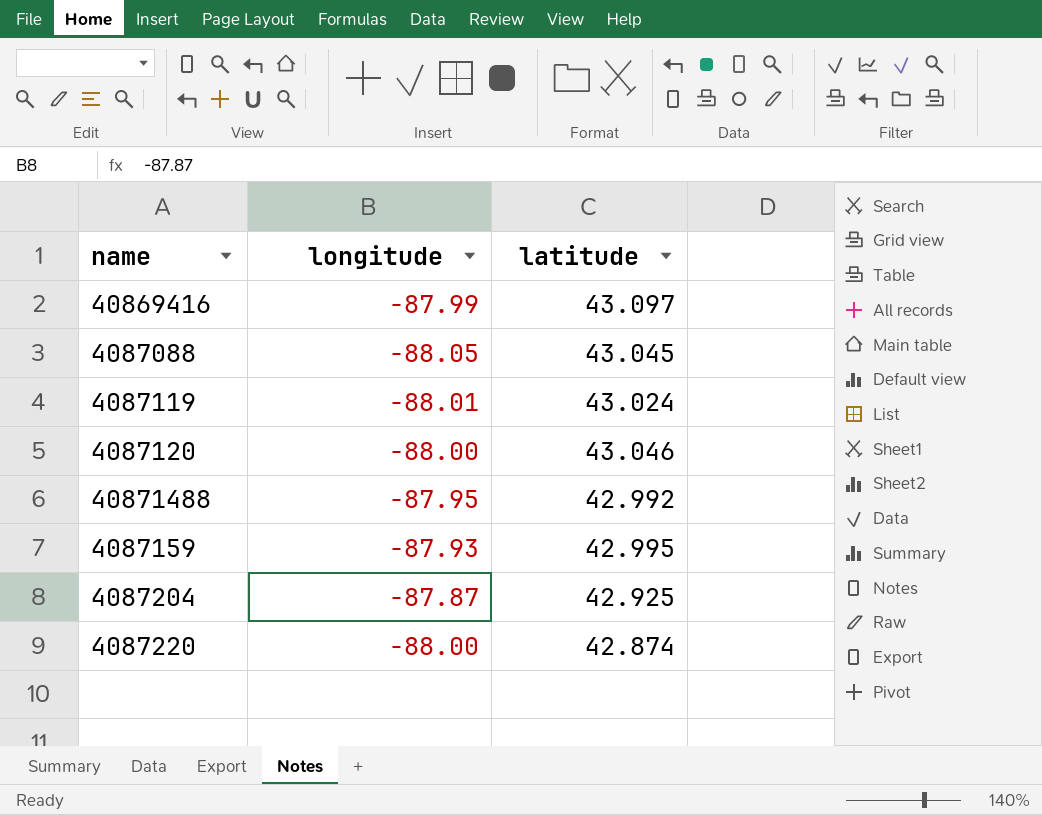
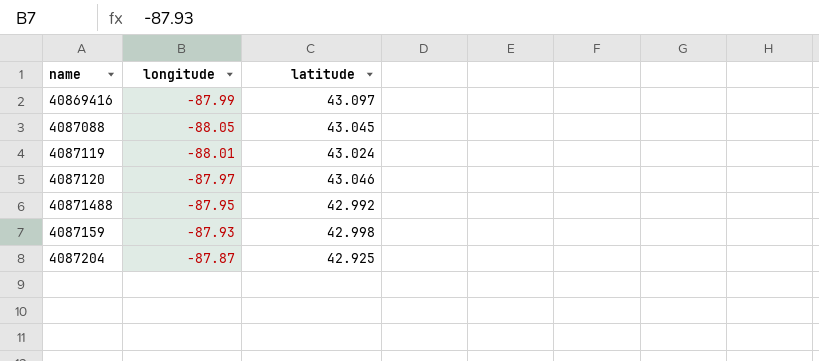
row 4087220: -88.00 | 42.874 -> none
4087120 | longitude: -88.00 -> -87.97
4087159 | latitude: 42.995 -> 42.998

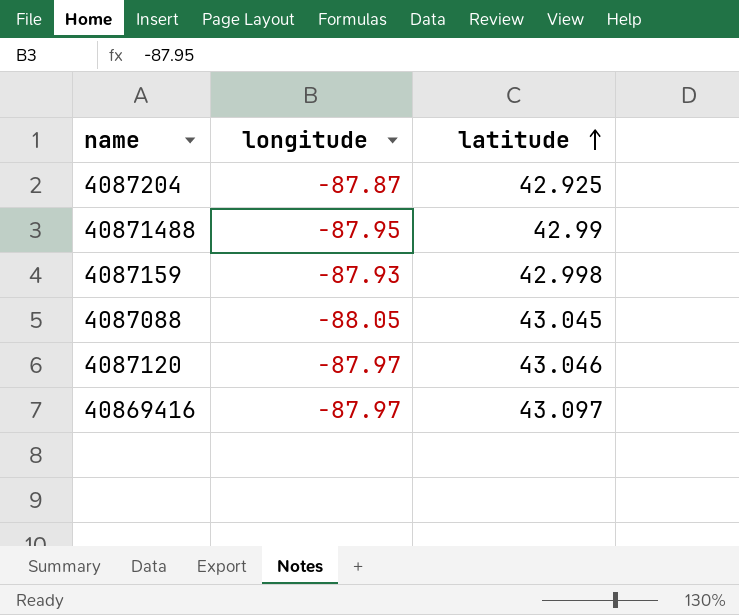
row order: none -> latitude ascending
row 4087119: -88.01 | 43.024 -> none
40871488 | latitude: 42.992 -> 42.99
40869416 | longitude: -87.99 -> -87.97

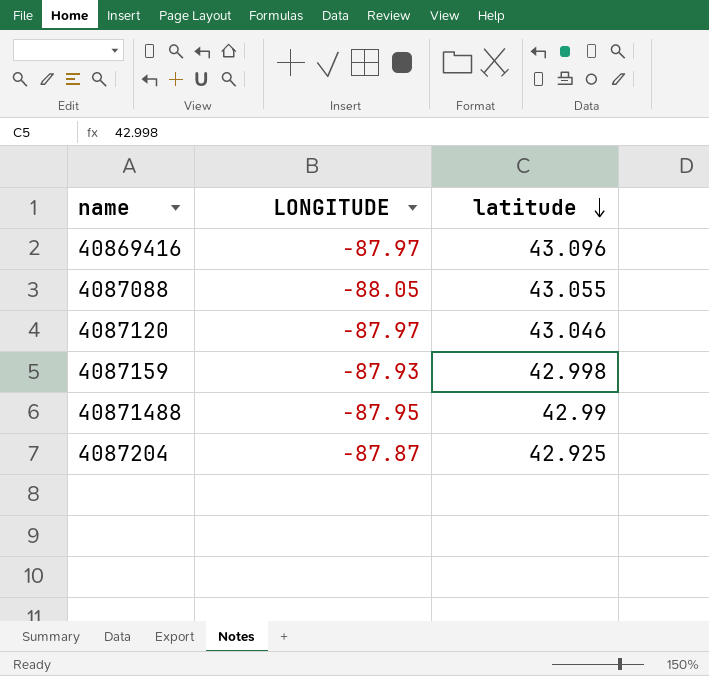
row order: latitude ascending -> latitude descending
column name: longitude -> LONGITUDE
40869416 | latitude: 43.097 -> 43.096
4087088 | latitude: 43.045 -> 43.055

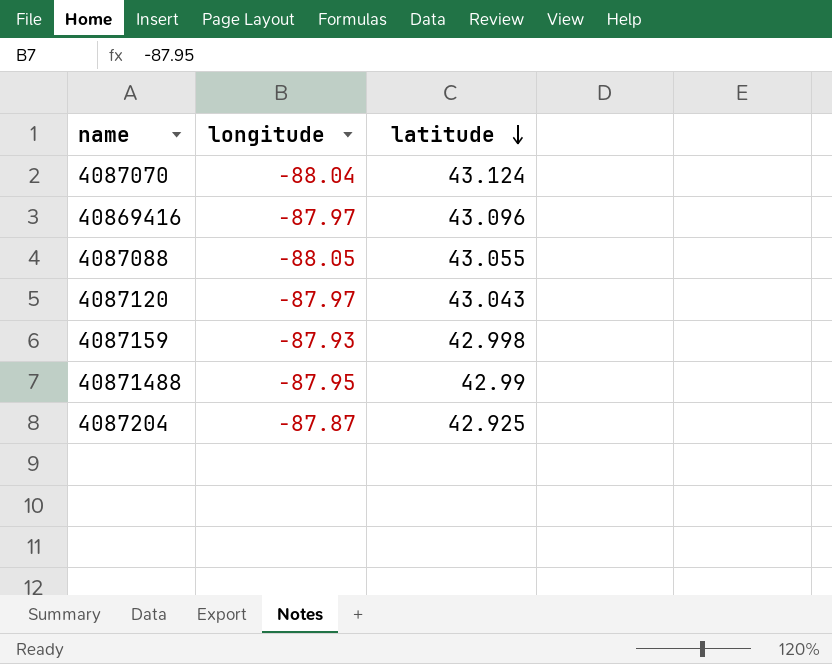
column name: LONGITUDE -> longitude
row 4087070: none -> -88.04 | 43.124
4087120 | latitude: 43.046 -> 43.043

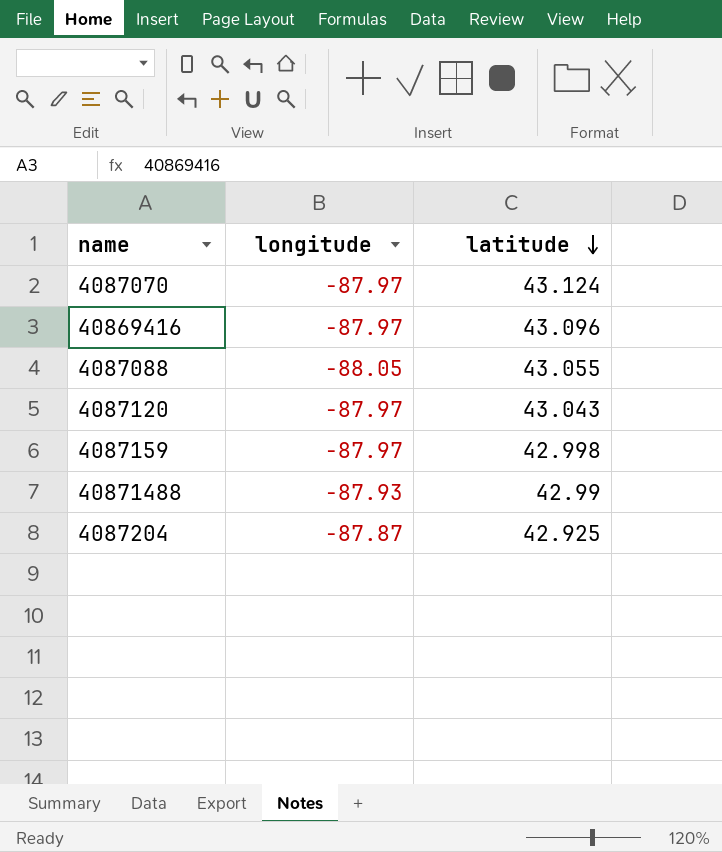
4087070 | longitude: -88.04 -> -87.97
4087159 | longitude: -87.93 -> -87.97
40871488 | longitude: -87.95 -> -87.93

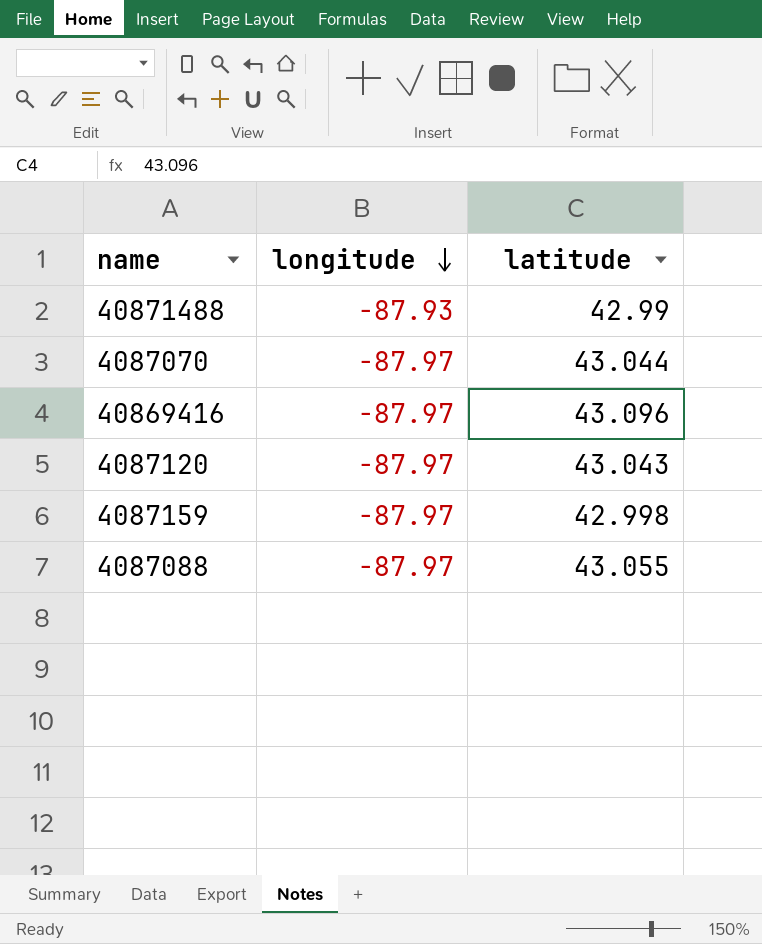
row order: latitude descending -> longitude descending
row 4087204: -87.87 | 42.925 -> none
4087070 | latitude: 43.124 -> 43.044
4087088 | longitude: -88.05 -> -87.97

